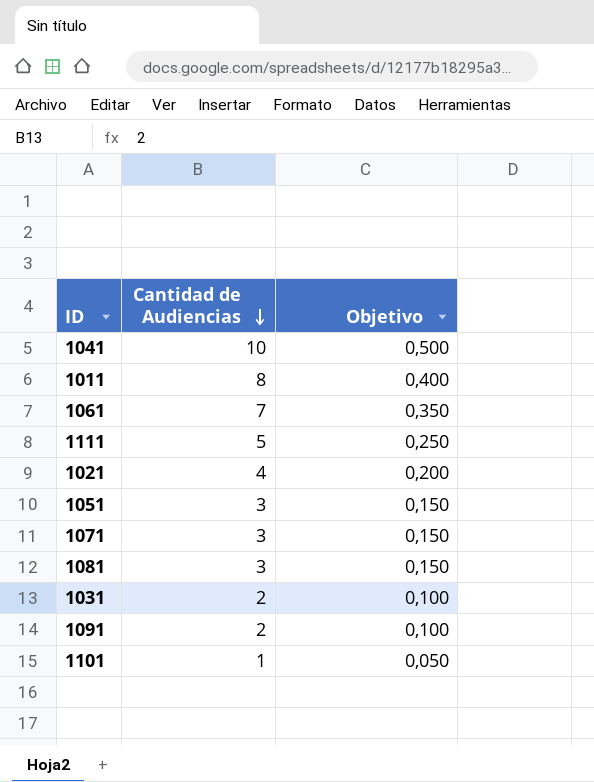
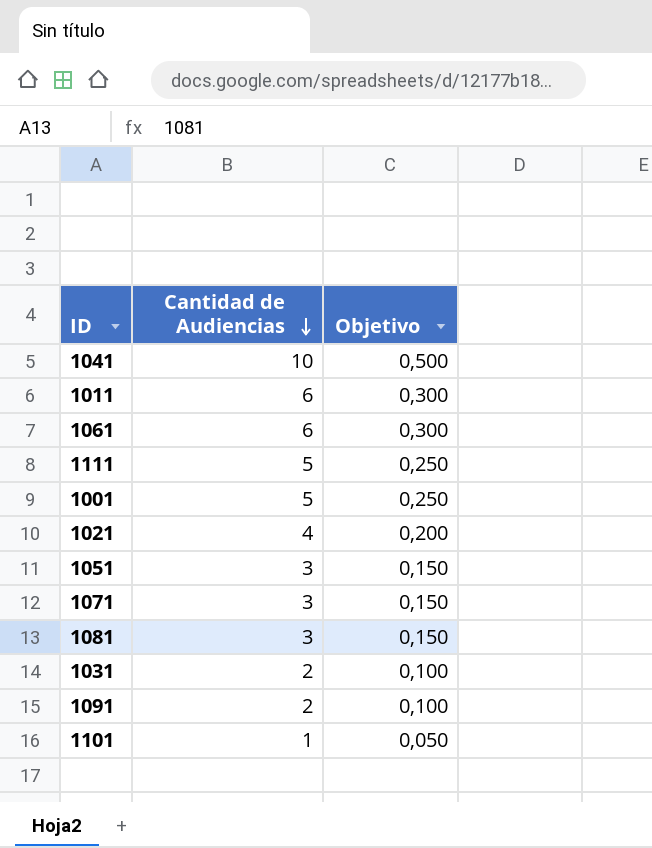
1011 | Cantidad de Audiencias: 8 -> 6
1011 | Objetivo: 0,400 -> 0,300
1061 | Cantidad de Audiencias: 7 -> 6
1061 | Objetivo: 0,350 -> 0,300
row 1001: none -> 5 | 0,250

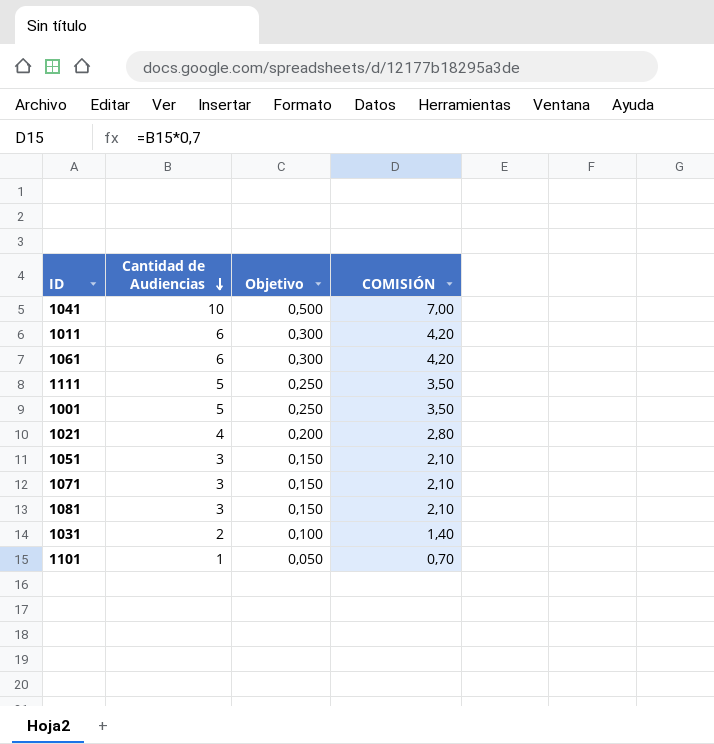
column COMISIÓN | formula: none -> [Cantidad de Audiencias] * 0,7
row 1091: 2 | 0,100 -> none

